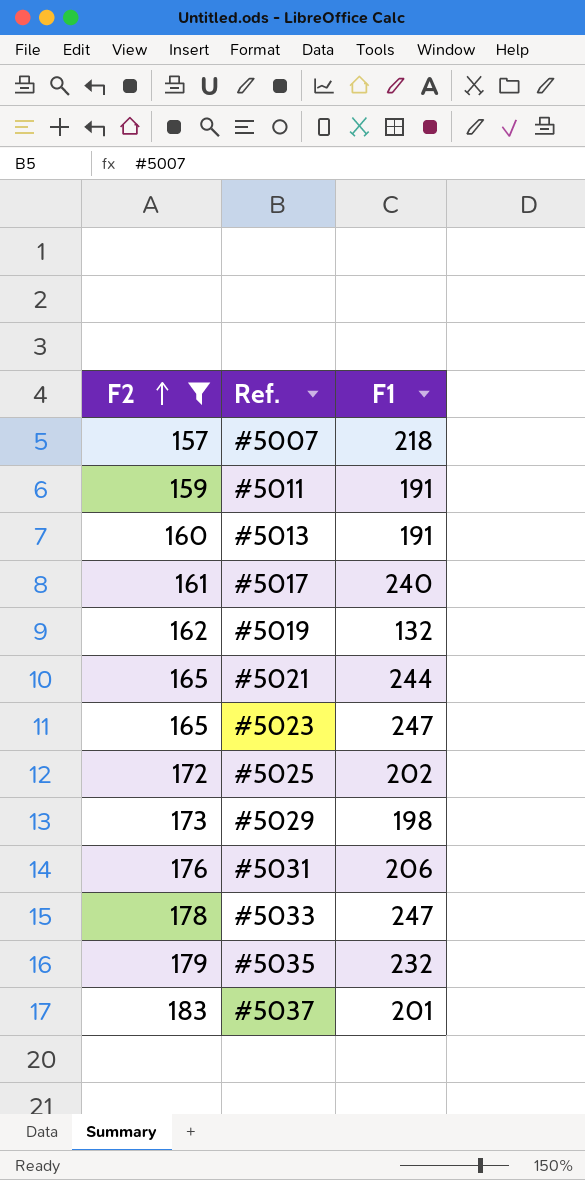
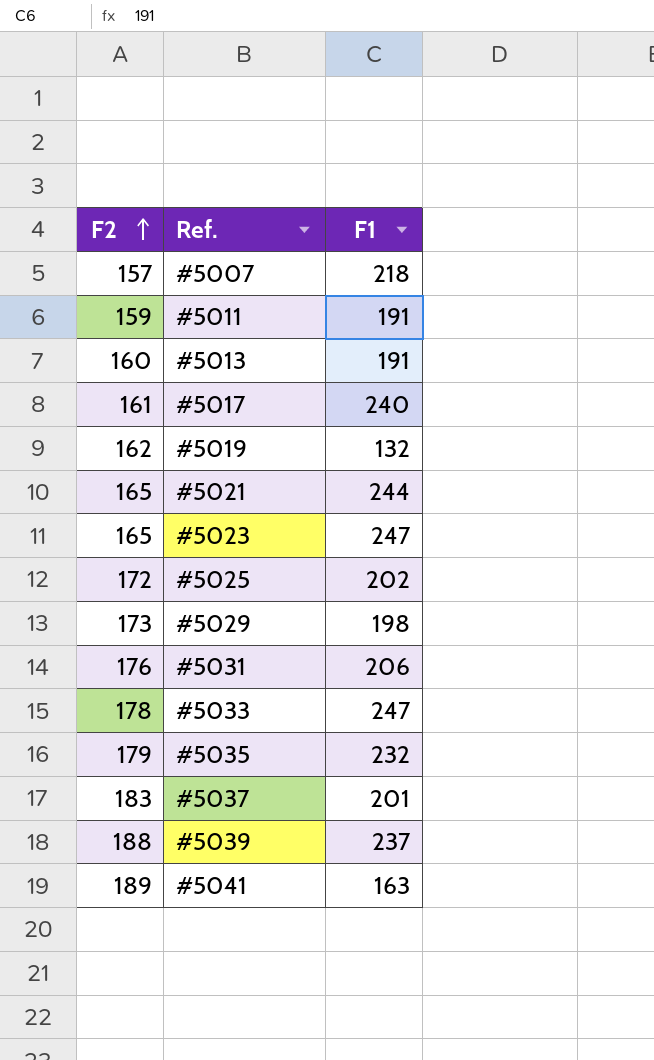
filter: F2 <= 183 -> none

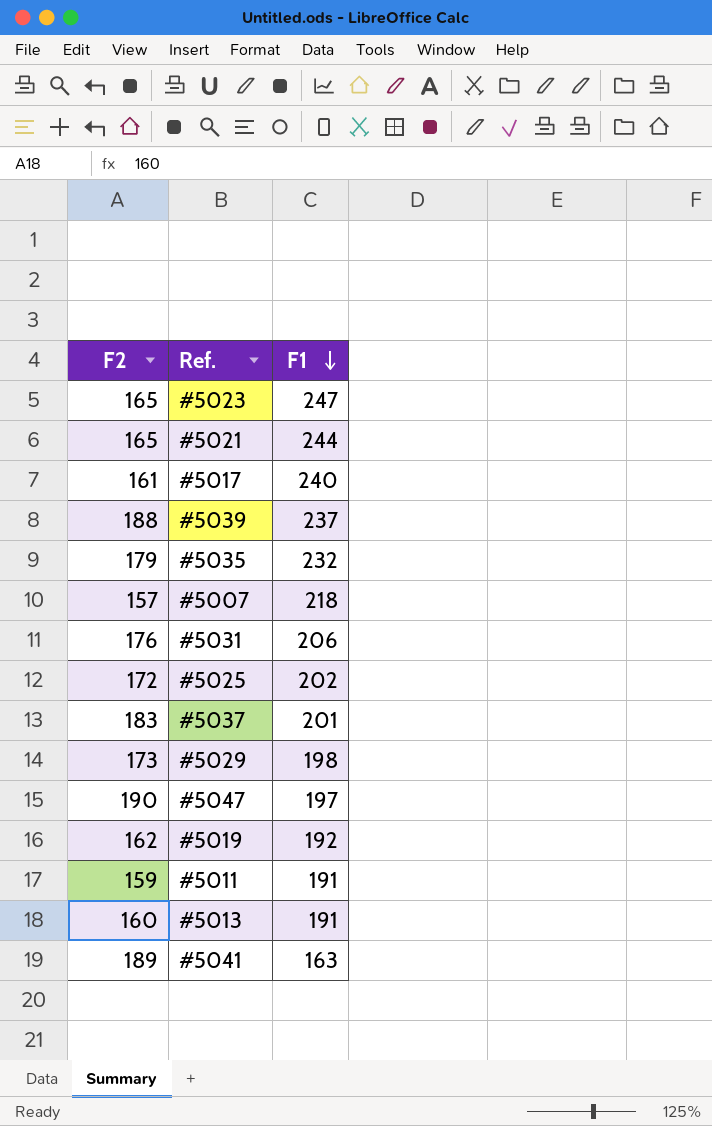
row order: F2 ascending -> F1 descending
row #5033: 178 | 247 -> none
row #5047: none -> 190 | 197
#5019 | F1: 132 -> 192

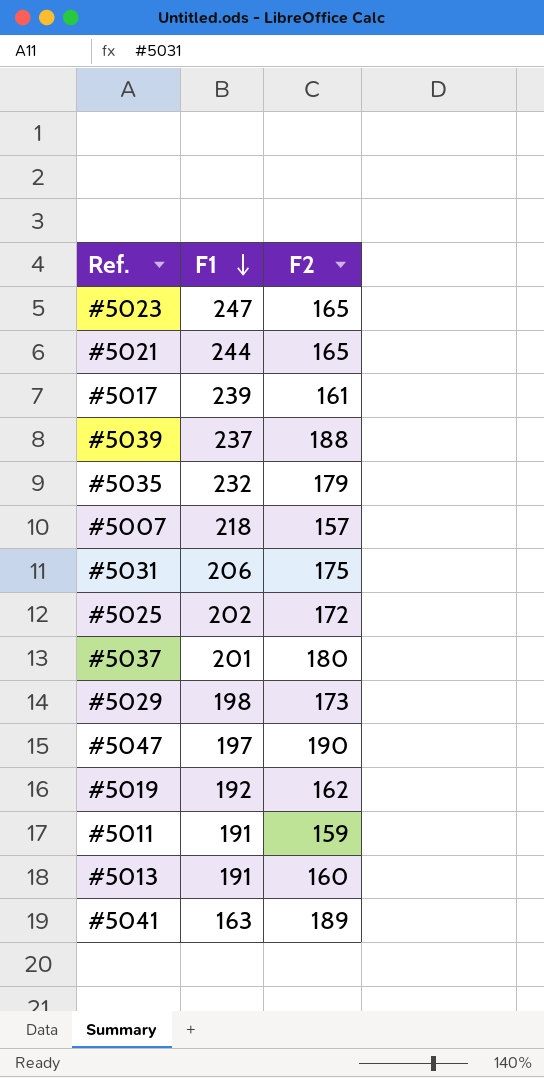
column F2 | position: 1 -> 3
#5017 | F1: 240 -> 239
#5031 | F2: 176 -> 175
#5037 | F2: 183 -> 180

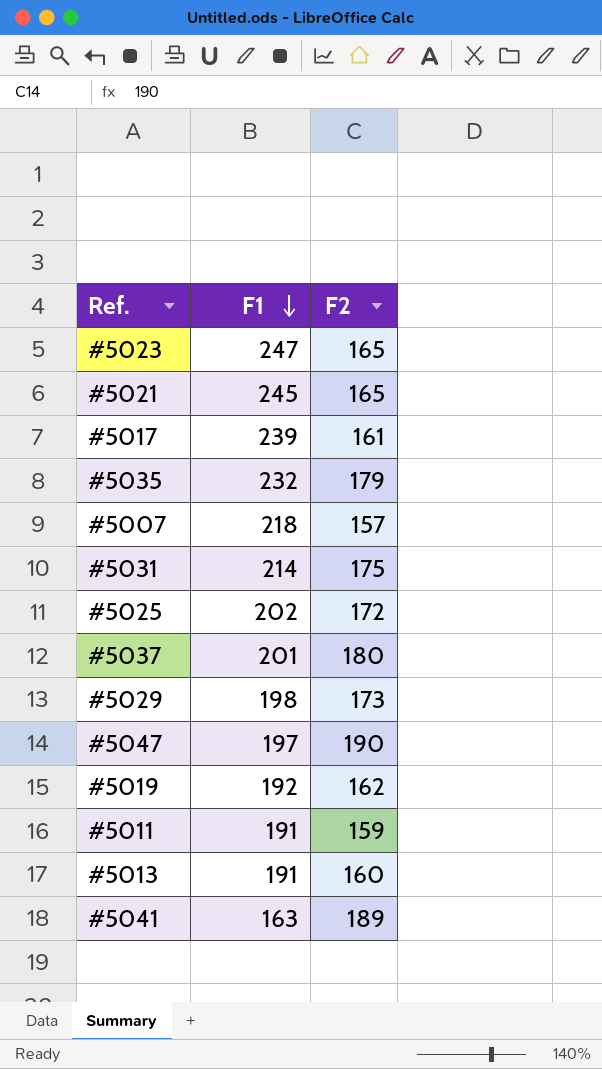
row #5039: 237 | 188 -> none
#5021 | F1: 244 -> 245
#5031 | F1: 206 -> 214

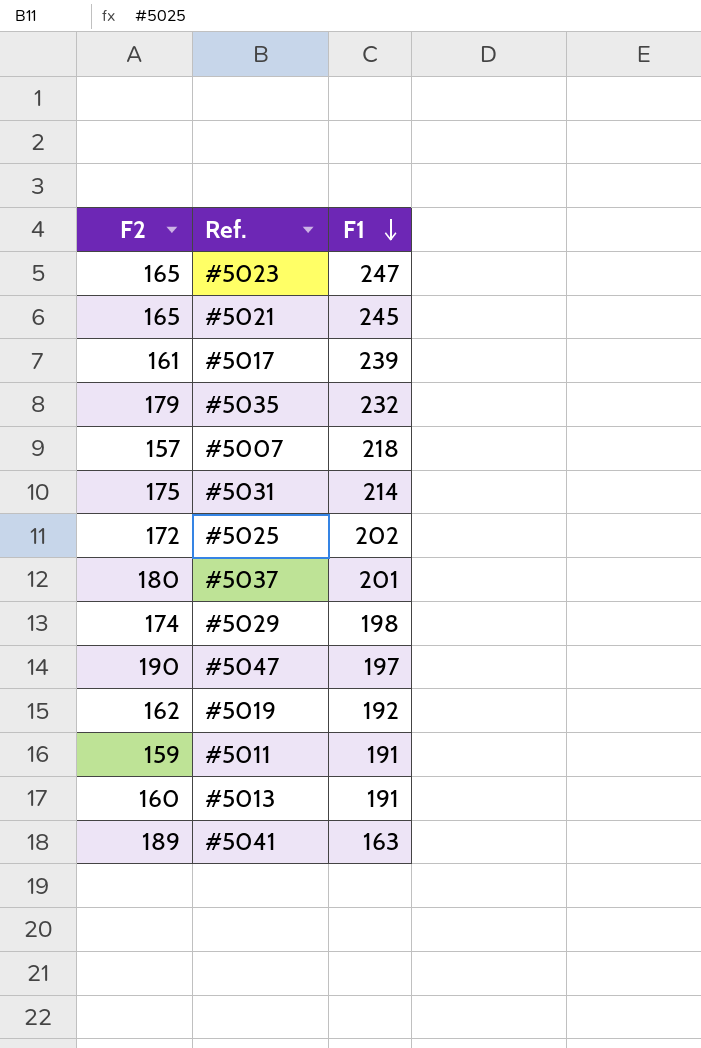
column F2 | position: 3 -> 1
#5029 | F2: 173 -> 174

